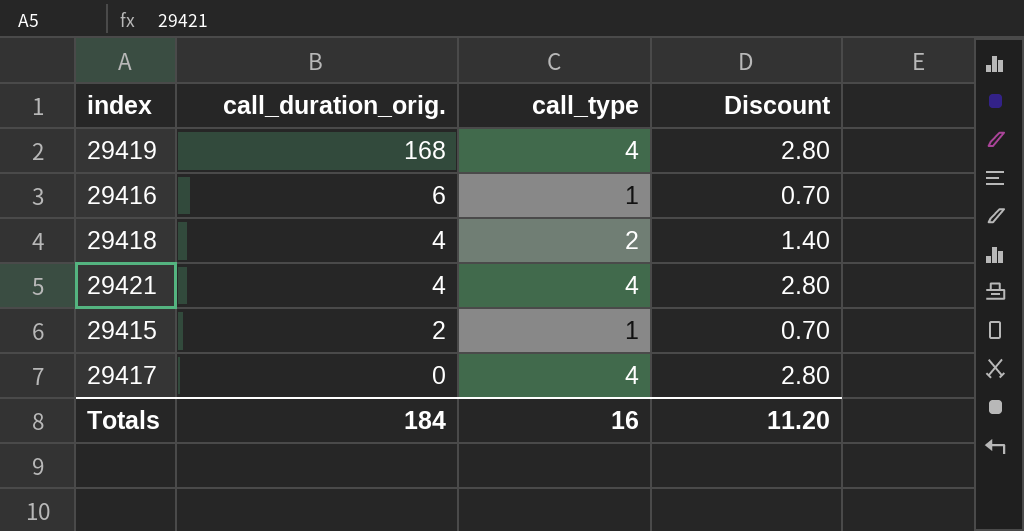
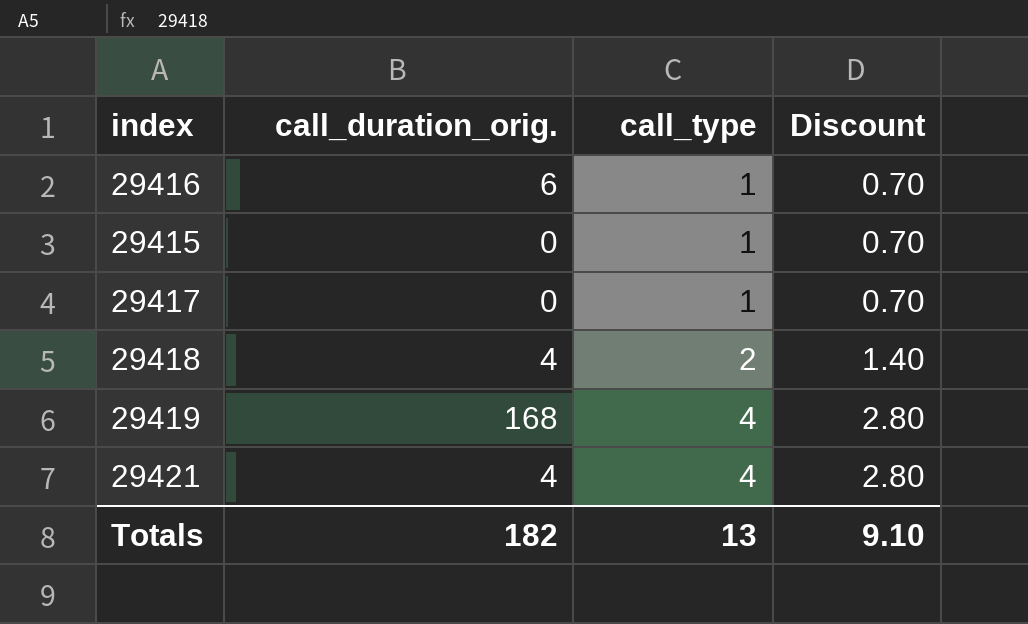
row order: call_duration_orig. descending -> call_type ascending
29415 | call_duration_orig.: 2 -> 0
29417 | call_type: 4 -> 1
29417 | Discount: 2.80 -> 0.70
Totals | call_duration_orig.: 184 -> 182
Totals | call_type: 16 -> 13
Totals | Discount: 11.20 -> 9.10

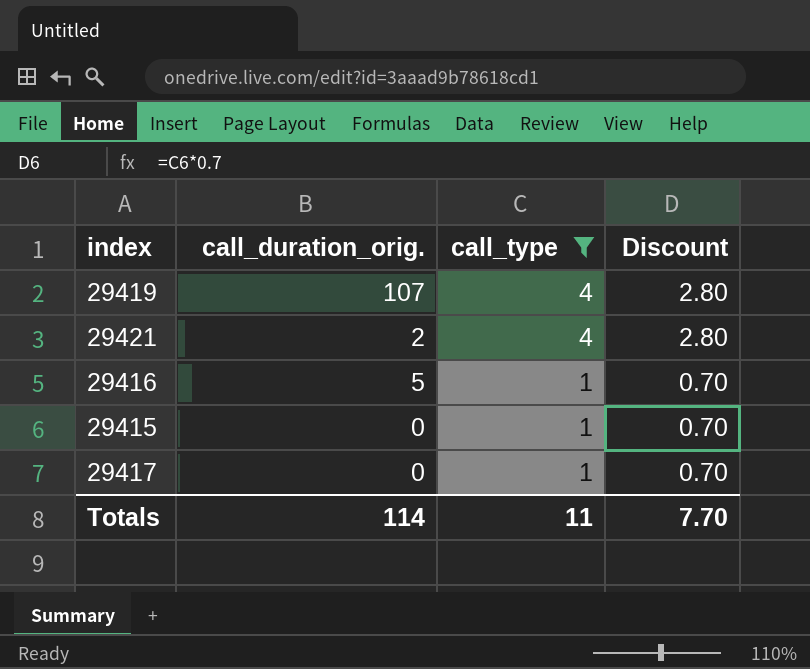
filter: none -> call_type != 2
row order: call_type ascending -> call_type descending
29419 | call_duration_orig.: 168 -> 107
29421 | call_duration_orig.: 4 -> 2
29416 | call_duration_orig.: 6 -> 5
Totals | call_duration_orig.: 182 -> 114
Totals | call_type: 13 -> 11
Totals | Discount: 9.10 -> 7.70

